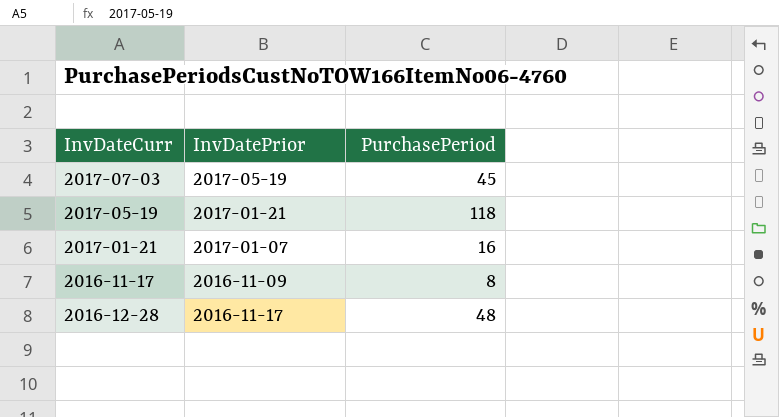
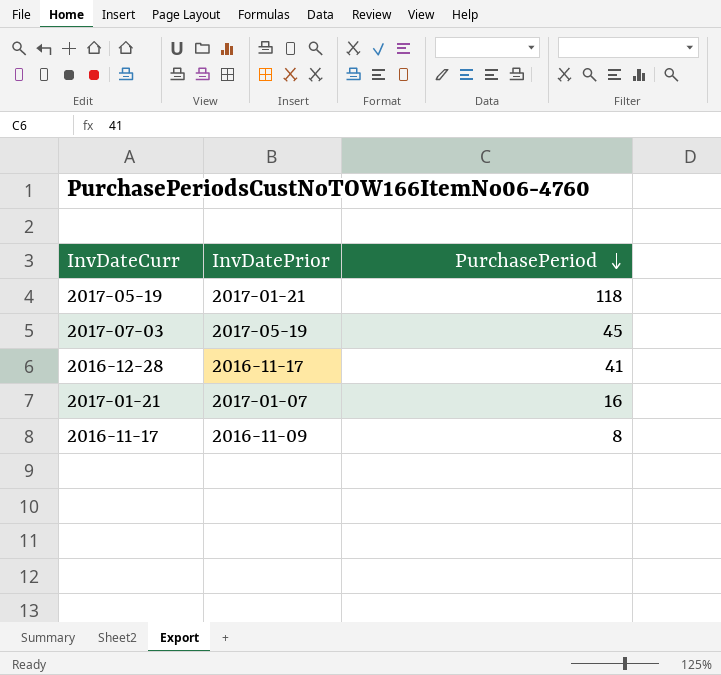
row order: none -> PurchasePeriod descending
2016-12-28 | PurchasePeriod: 48 -> 41

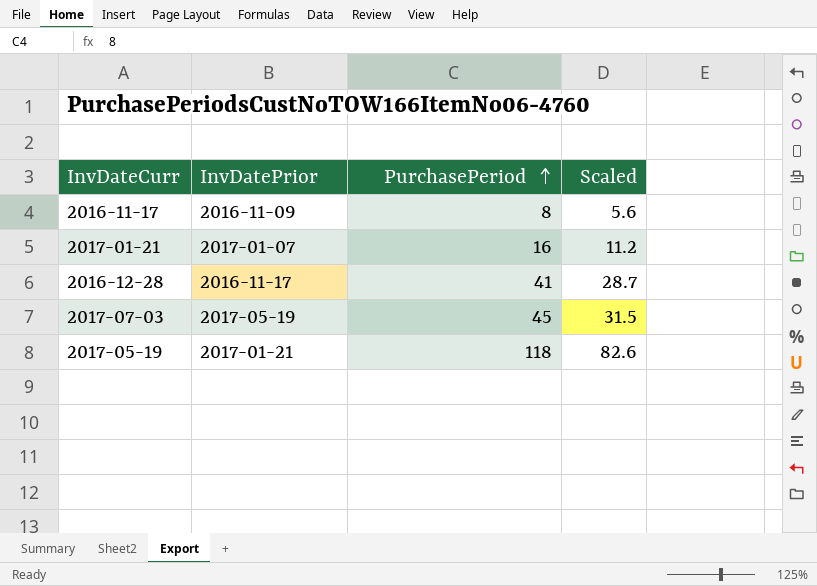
row order: PurchasePeriod descending -> PurchasePeriod ascending
column Scaled | formula: none -> [PurchasePeriod] * 0.7

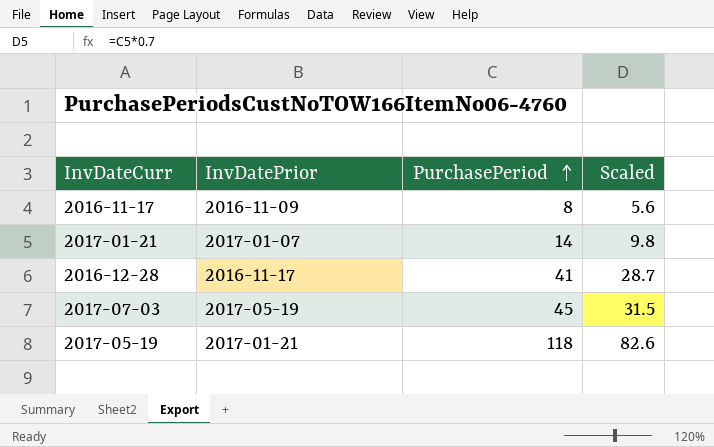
2017-01-21 | PurchasePeriod: 16 -> 14
2017-01-21 | Scaled: 11.2 -> 9.8

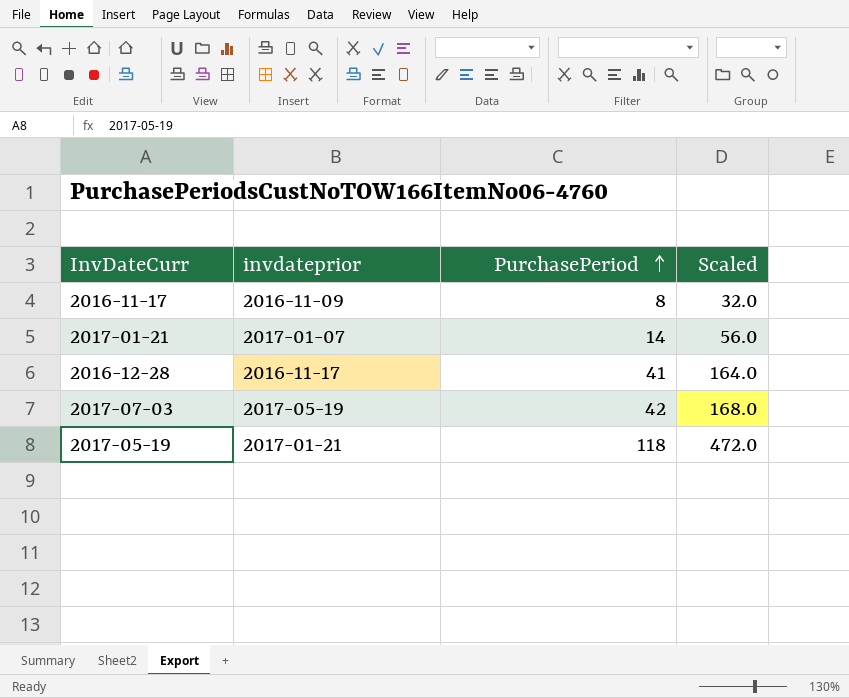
column name: InvDatePrior -> invdateprior
column Scaled | formula: [PurchasePeriod] * 0.7 -> [PurchasePeriod] * 4
2017-07-03 | PurchasePeriod: 45 -> 42

